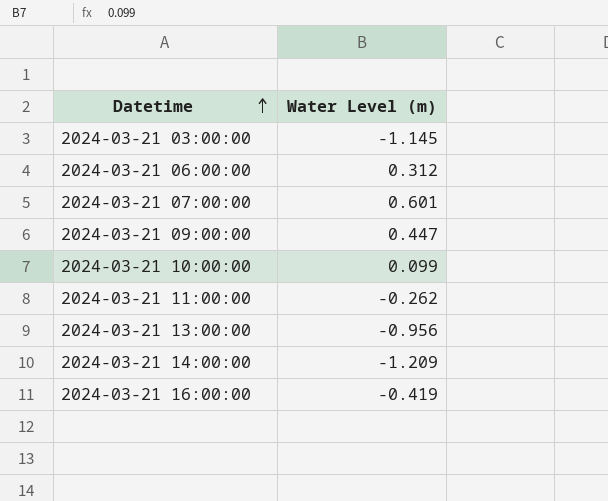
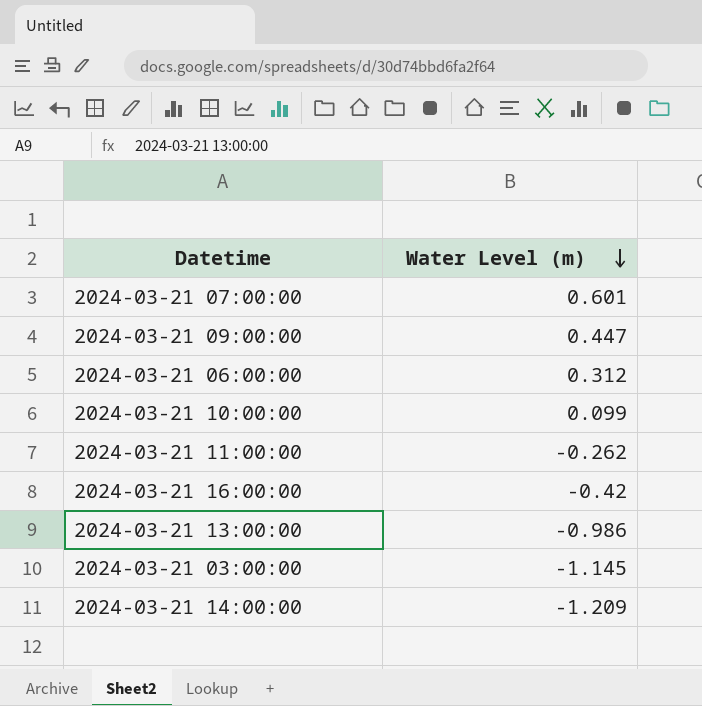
row order: Datetime ascending -> Water Level (m) descending
2024-03-21 16:00:00 | Water Level (m): -0.419 -> -0.42
2024-03-21 13:00:00 | Water Level (m): -0.956 -> -0.986

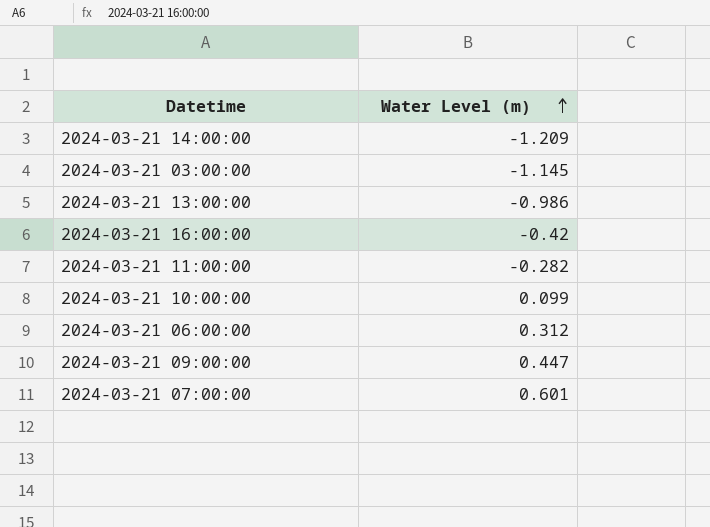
row order: Water Level (m) descending -> Water Level (m) ascending
2024-03-21 11:00:00 | Water Level (m): -0.262 -> -0.282

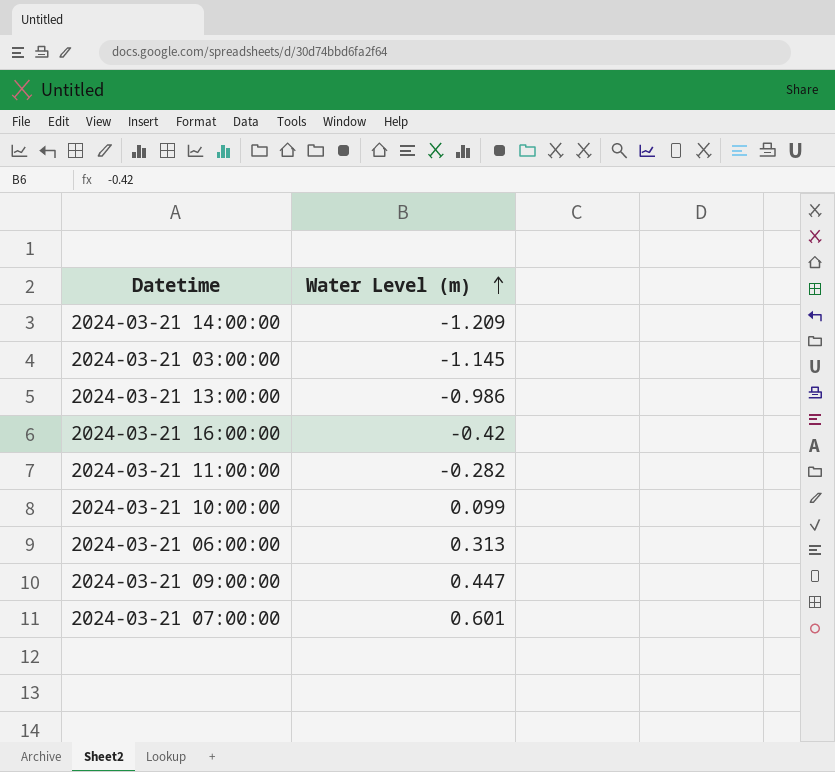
2024-03-21 06:00:00 | Water Level (m): 0.312 -> 0.313

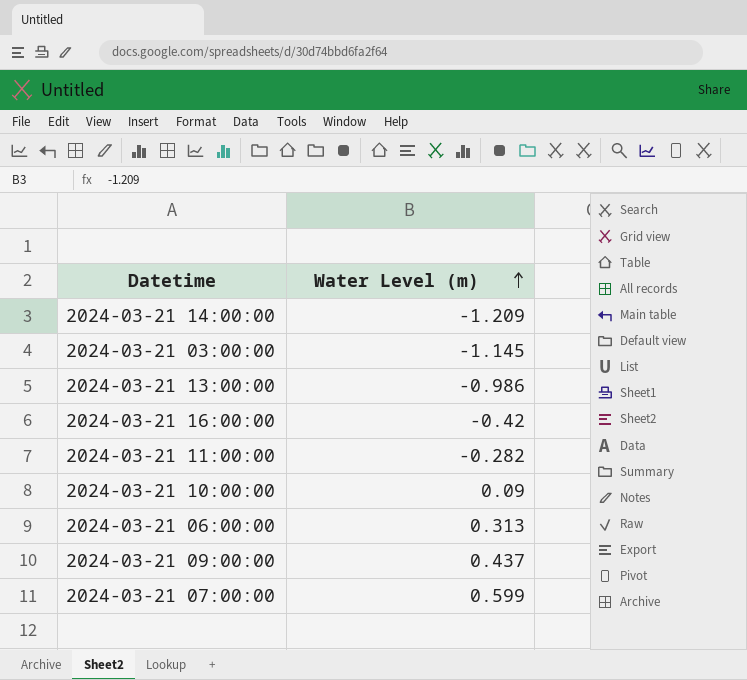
2024-03-21 10:00:00 | Water Level (m): 0.099 -> 0.09
2024-03-21 09:00:00 | Water Level (m): 0.447 -> 0.437
2024-03-21 07:00:00 | Water Level (m): 0.601 -> 0.599

